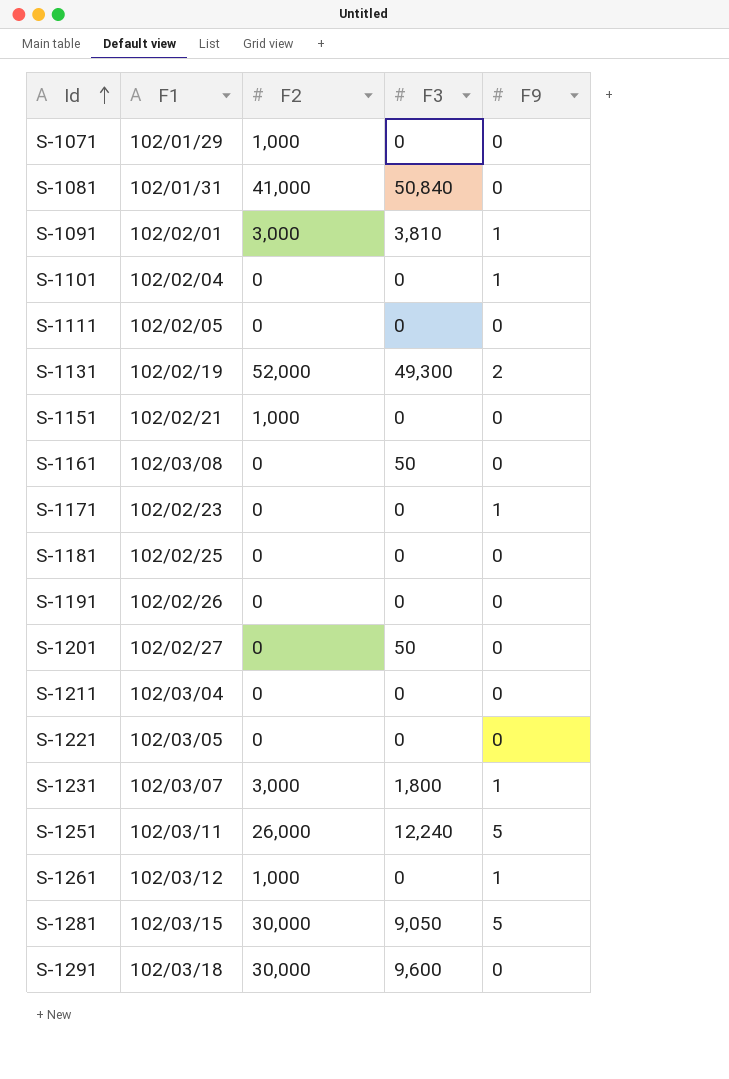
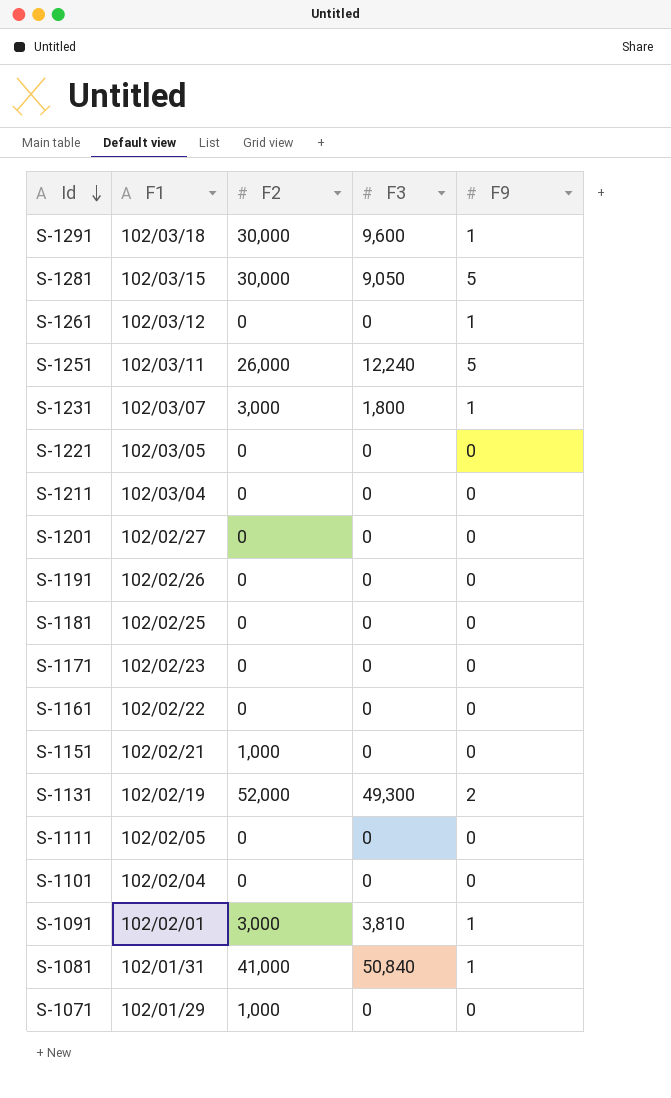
row order: Id ascending -> Id descending
S-1291 | F9: 0 -> 1
S-1261 | F2: 1,000 -> 0
S-1201 | F3: 50 -> 0
S-1171 | F9: 1 -> 0
S-1161 | F1: 102/03/08 -> 102/02/22
S-1161 | F3: 50 -> 0
S-1101 | F9: 1 -> 0
S-1081 | F9: 0 -> 1

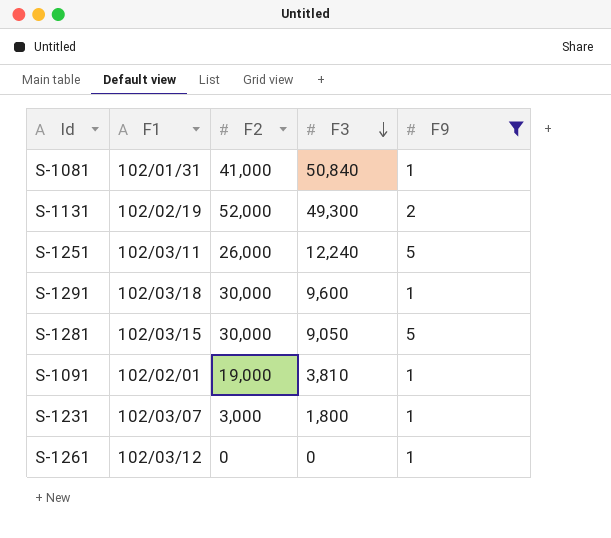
filter: none -> F9 != 0
row order: Id descending -> F3 descending
S-1091 | F2: 3,000 -> 19,000

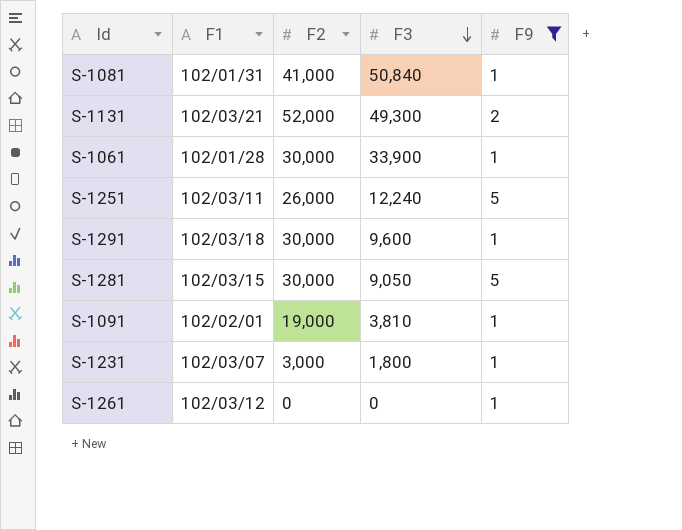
S-1131 | F1: 102/02/19 -> 102/03/21
row S-1061: none -> 102/01/28 | 30,000 | 33,900 | 1

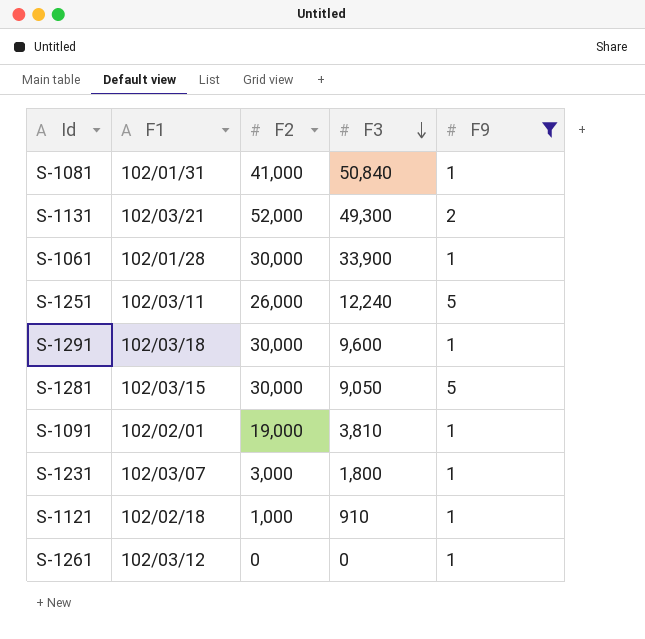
row S-1121: none -> 102/02/18 | 1,000 | 910 | 1

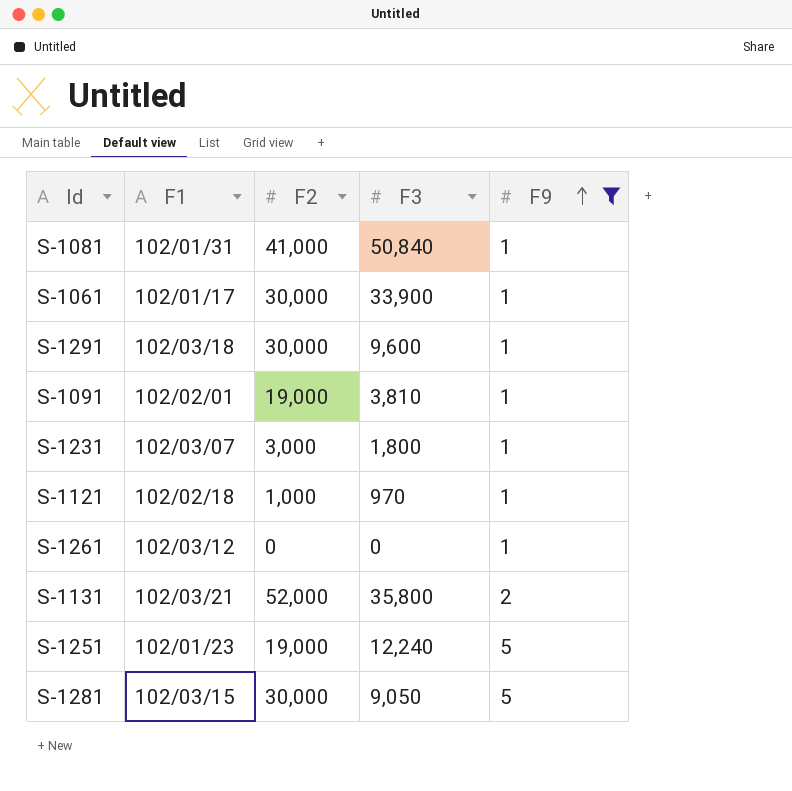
row order: F3 descending -> F9 ascending
S-1061 | F1: 102/01/28 -> 102/01/17
S-1121 | F3: 910 -> 970
S-1131 | F3: 49,300 -> 35,800
S-1251 | F1: 102/03/11 -> 102/01/23
S-1251 | F2: 26,000 -> 19,000

